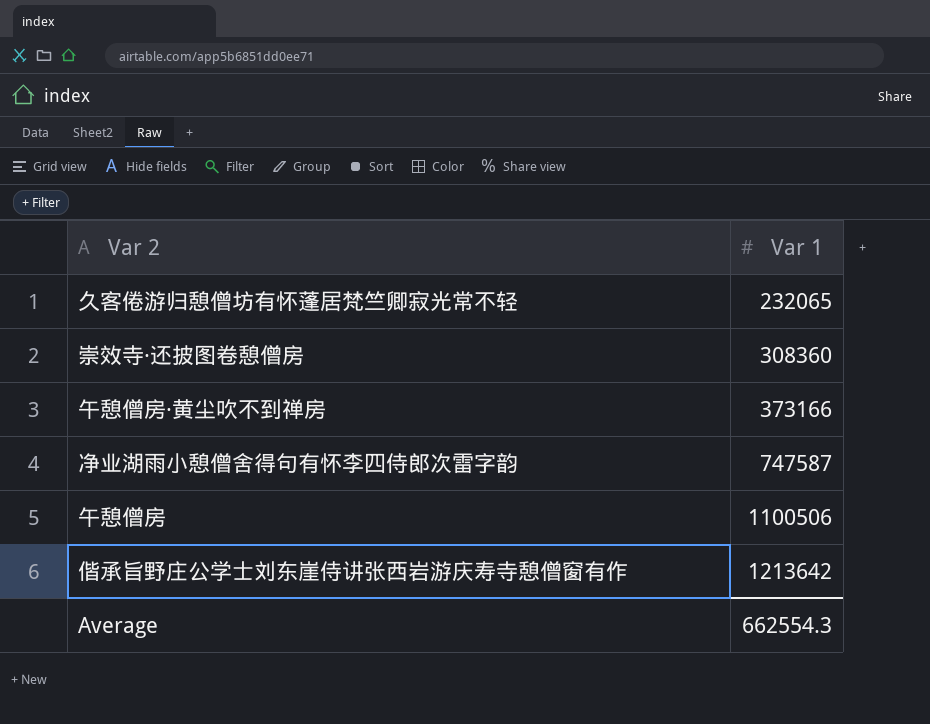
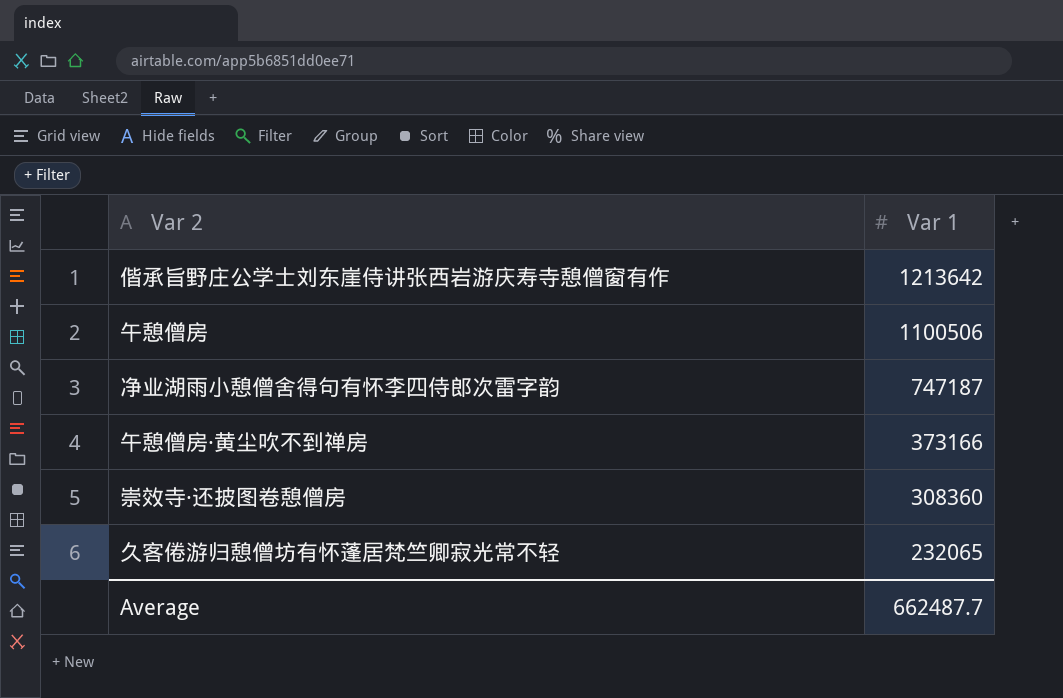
row order: Var 1 ascending -> Var 1 descending
净业湖雨小憩僧舍得句有怀李四侍郎次雷字韵 | Var 1: 747587 -> 747187
Average | Var 1: 662554.3 -> 662487.7

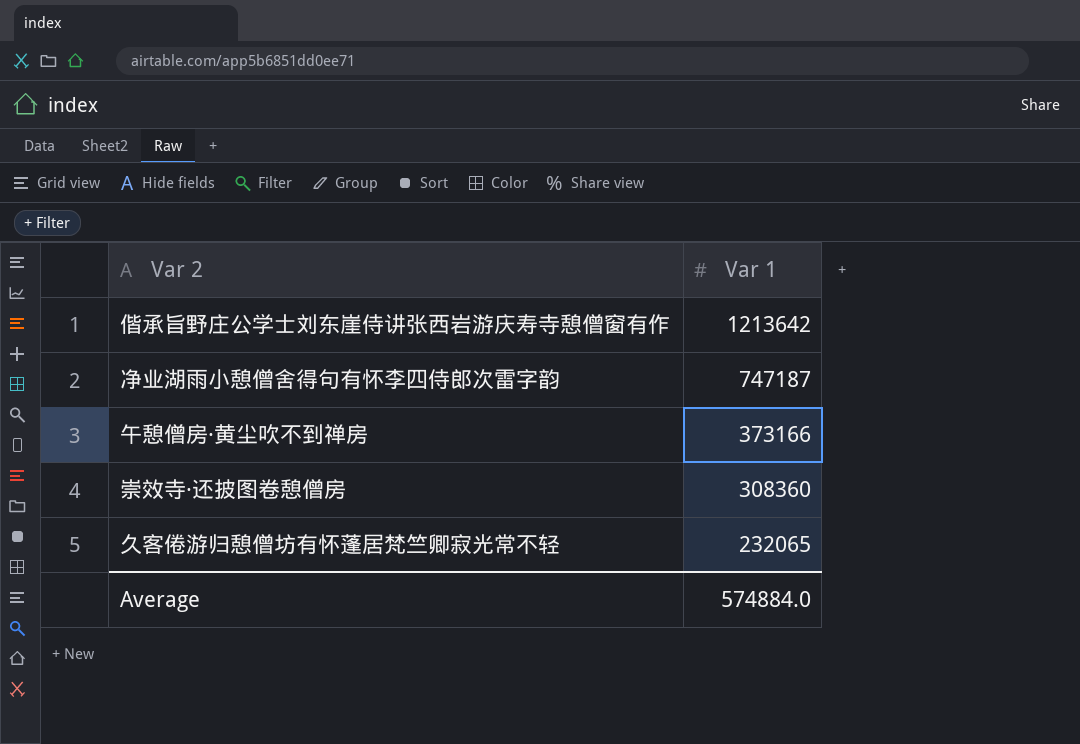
row 午憩僧房: 1100506 -> none
Average | Var 1: 662487.7 -> 574884.0

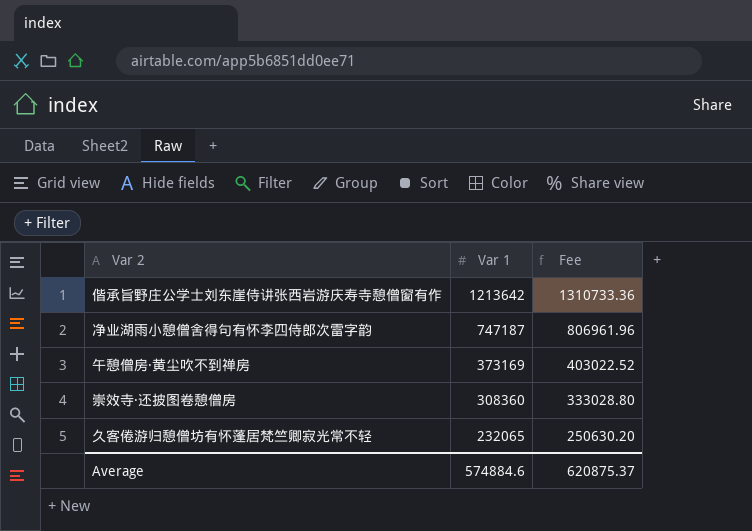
column Fee | formula: none -> [Var 1] * 1.08
午憩僧房·黄尘吹不到禅房 | Var 1: 373166 -> 373169
Average | Var 1: 574884.0 -> 574884.6

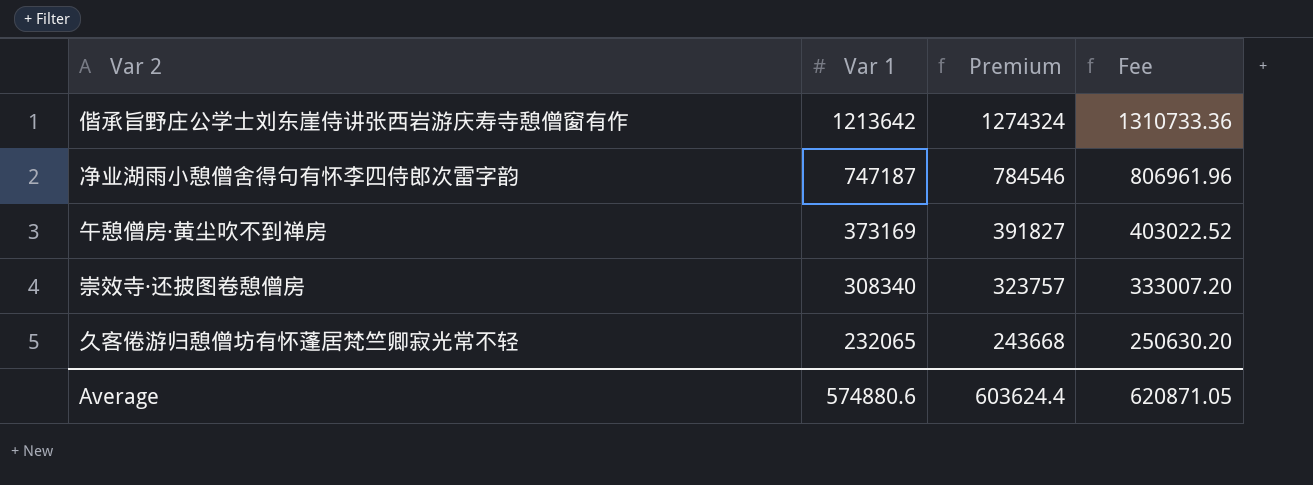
column Premium | formula: none -> [Var 1] * 1.05
崇效寺·还披图卷憩僧房 | Var 1: 308360 -> 308340
崇效寺·还披图卷憩僧房 | Fee: 333028.80 -> 333007.20
Average | Var 1: 574884.6 -> 574880.6
Average | Fee: 620875.37 -> 620871.05

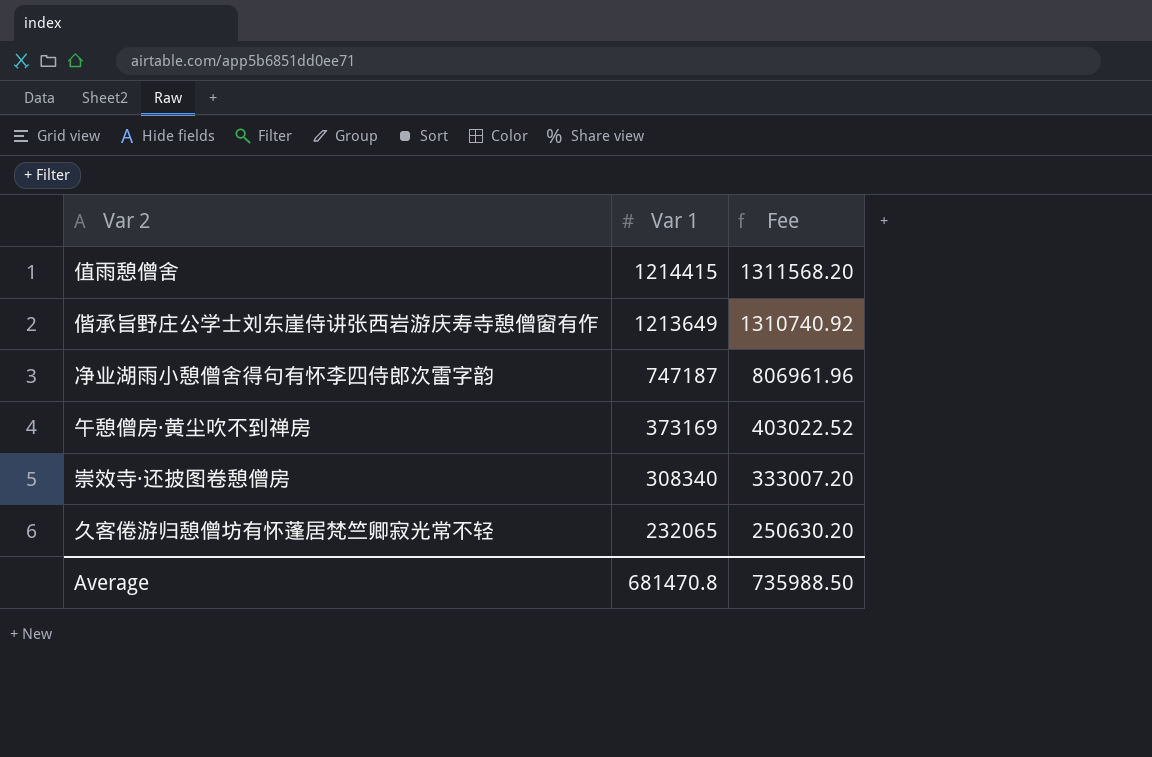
column Premium | formula: [Var 1] * 1.05 -> none
row 值雨憩僧舍: none -> 1214415 | 1311568.20
偕承旨野庄公学士刘东崖侍讲张西岩游庆寿寺憩僧窗有作 | Var 1: 1213642 -> 1213649
偕承旨野庄公学士刘东崖侍讲张西岩游庆寿寺憩僧窗有作 | Fee: 1310733.36 -> 1310740.92
Average | Var 1: 574880.6 -> 681470.8
Average | Fee: 620871.05 -> 735988.50

